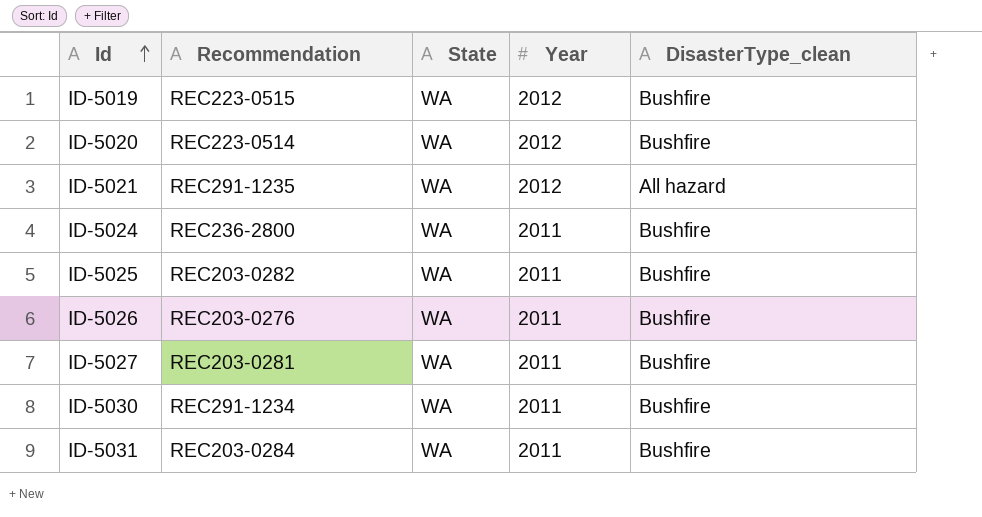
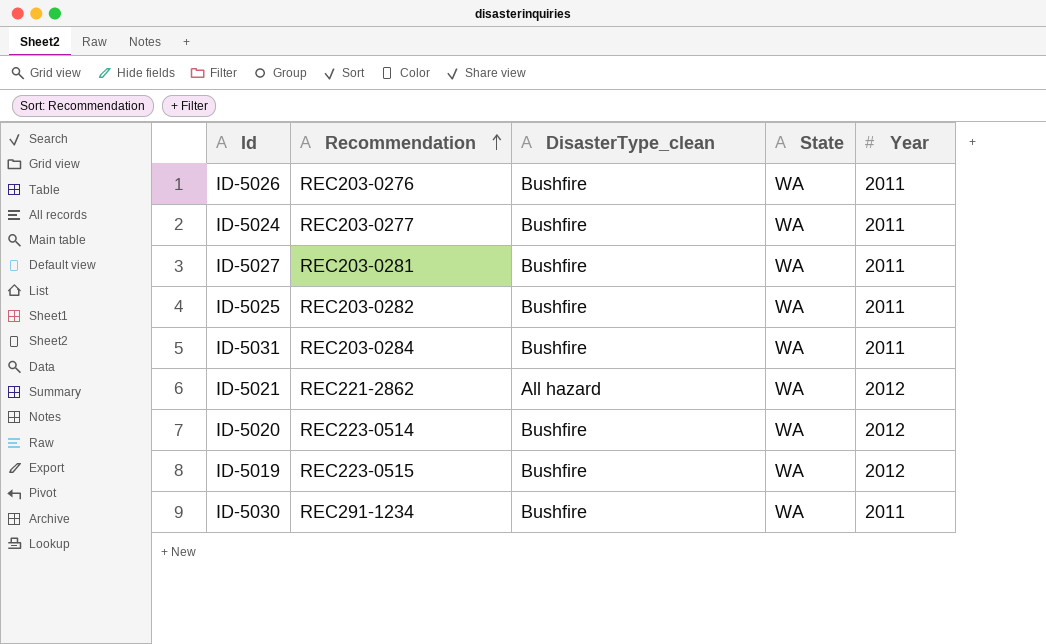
row order: Id ascending -> Recommendation ascending
column DisasterType_clean | position: 5 -> 3
ID-5024 | Recommendation: REC236-2800 -> REC203-0277
ID-5021 | Recommendation: REC291-1235 -> REC221-2862

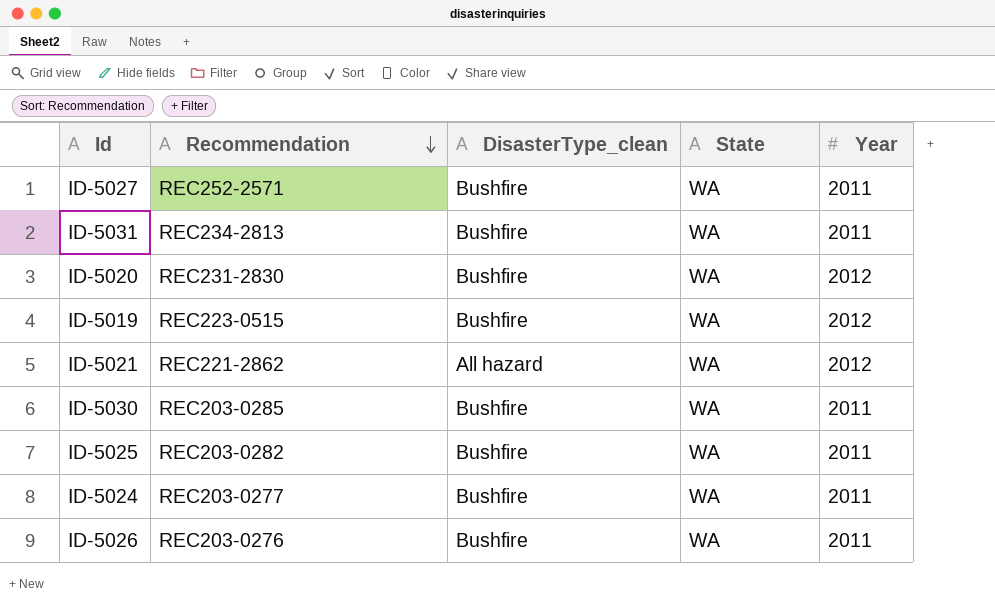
row order: Recommendation ascending -> Recommendation descending
ID-5027 | Recommendation: REC203-0281 -> REC252-2571
ID-5031 | Recommendation: REC203-0284 -> REC234-2813
ID-5020 | Recommendation: REC223-0514 -> REC231-2830
ID-5030 | Recommendation: REC291-1234 -> REC203-0285

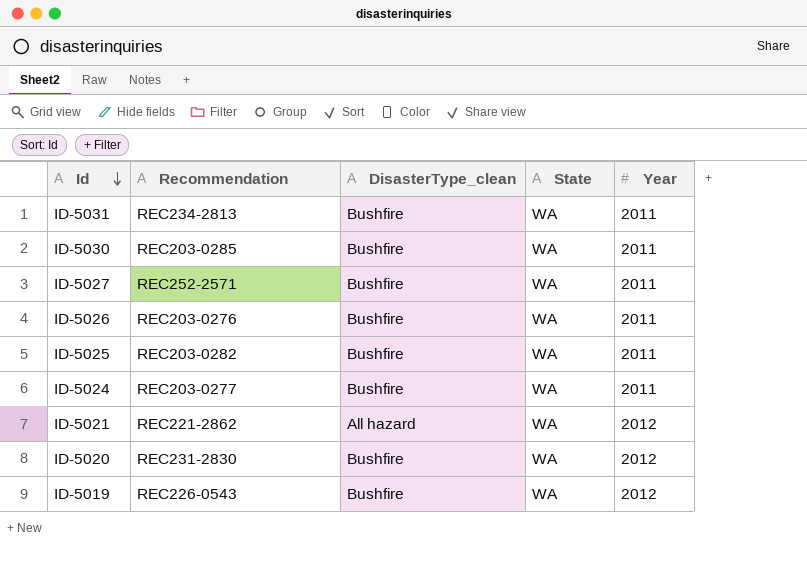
row order: Recommendation descending -> Id descending
ID-5019 | Recommendation: REC223-0515 -> REC226-0543

